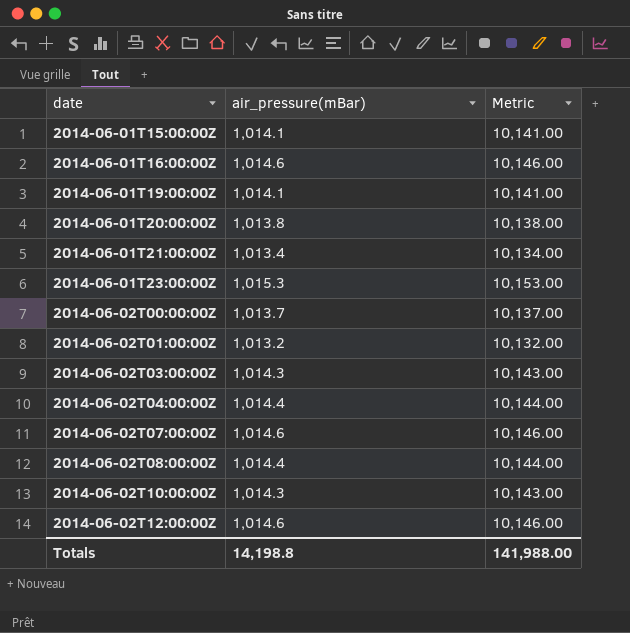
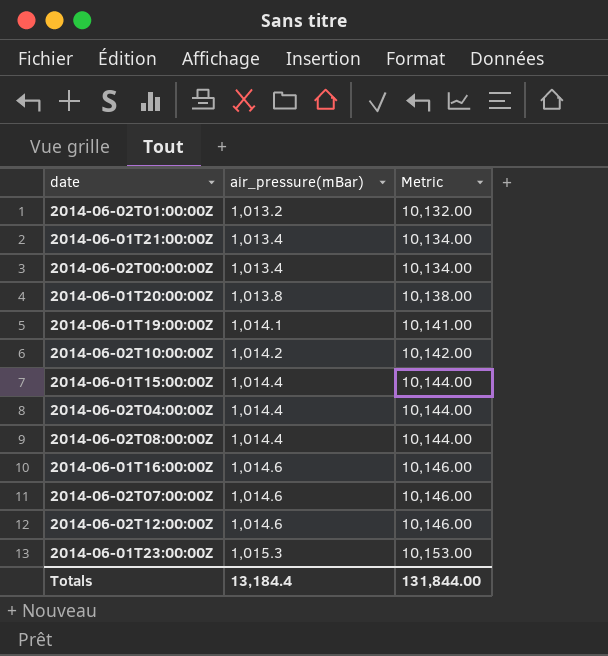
row order: date ascending -> air_pressure(mBar) ascending
row 2014-06-02T03:00:00Z: 1,014.3 | 10,143.00 -> none
2014-06-02T00:00:00Z | air_pressure(mBar): 1,013.7 -> 1,013.4
2014-06-02T00:00:00Z | Metric: 10,137.00 -> 10,134.00
2014-06-02T10:00:00Z | air_pressure(mBar): 1,014.3 -> 1,014.2
2014-06-02T10:00:00Z | Metric: 10,143.00 -> 10,142.00
2014-06-01T15:00:00Z | air_pressure(mBar): 1,014.1 -> 1,014.4
2014-06-01T15:00:00Z | Metric: 10,141.00 -> 10,144.00
Totals | air_pressure(mBar): 14,198.8 -> 13,184.4
Totals | Metric: 141,988.00 -> 131,844.00

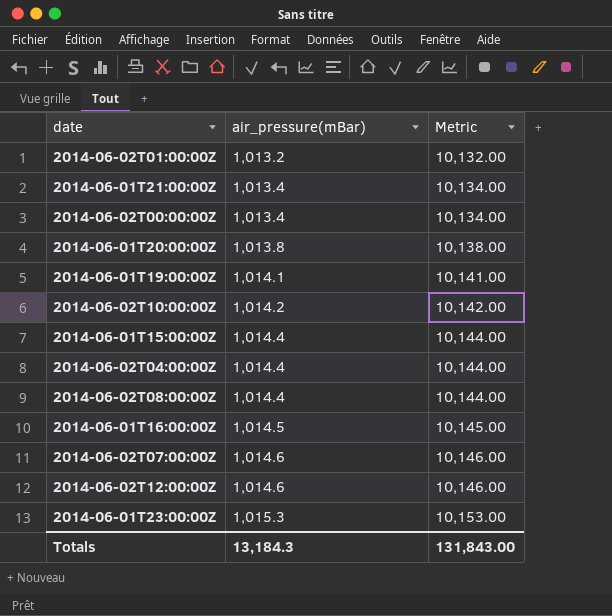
2014-06-01T16:00:00Z | air_pressure(mBar): 1,014.6 -> 1,014.5
2014-06-01T16:00:00Z | Metric: 10,146.00 -> 10,145.00
Totals | air_pressure(mBar): 13,184.4 -> 13,184.3
Totals | Metric: 131,844.00 -> 131,843.00

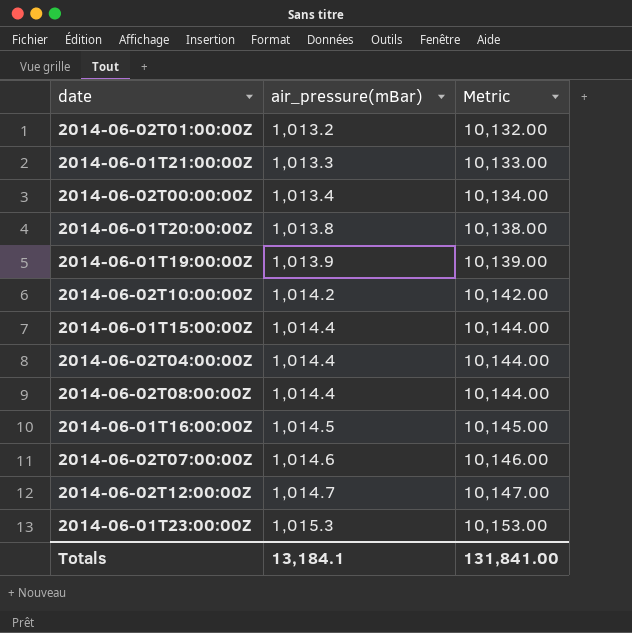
2014-06-01T21:00:00Z | air_pressure(mBar): 1,013.4 -> 1,013.3
2014-06-01T21:00:00Z | Metric: 10,134.00 -> 10,133.00
2014-06-01T19:00:00Z | air_pressure(mBar): 1,014.1 -> 1,013.9
2014-06-01T19:00:00Z | Metric: 10,141.00 -> 10,139.00
2014-06-02T12:00:00Z | air_pressure(mBar): 1,014.6 -> 1,014.7
2014-06-02T12:00:00Z | Metric: 10,146.00 -> 10,147.00
Totals | air_pressure(mBar): 13,184.3 -> 13,184.1
Totals | Metric: 131,843.00 -> 131,841.00

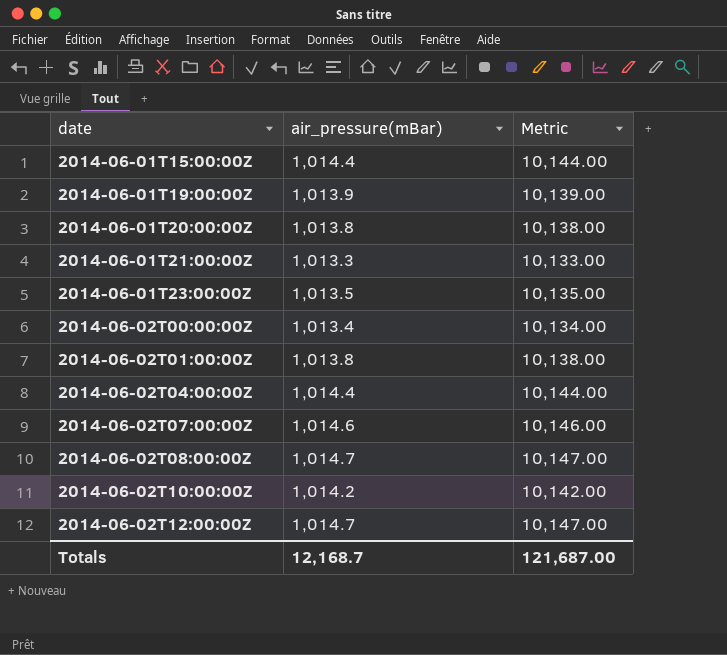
row order: air_pressure(mBar) ascending -> date ascending
row 2014-06-01T16:00:00Z: 1,014.5 | 10,145.00 -> none
2014-06-01T23:00:00Z | air_pressure(mBar): 1,015.3 -> 1,013.5
2014-06-01T23:00:00Z | Metric: 10,153.00 -> 10,135.00
2014-06-02T01:00:00Z | air_pressure(mBar): 1,013.2 -> 1,013.8
2014-06-02T01:00:00Z | Metric: 10,132.00 -> 10,138.00
2014-06-02T08:00:00Z | air_pressure(mBar): 1,014.4 -> 1,014.7
2014-06-02T08:00:00Z | Metric: 10,144.00 -> 10,147.00
Totals | air_pressure(mBar): 13,184.1 -> 12,168.7
Totals | Metric: 131,841.00 -> 121,687.00

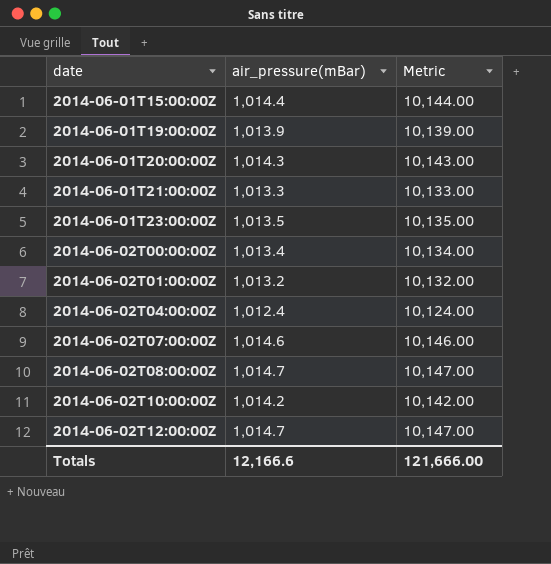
2014-06-01T20:00:00Z | air_pressure(mBar): 1,013.8 -> 1,014.3
2014-06-01T20:00:00Z | Metric: 10,138.00 -> 10,143.00
2014-06-02T01:00:00Z | air_pressure(mBar): 1,013.8 -> 1,013.2
2014-06-02T01:00:00Z | Metric: 10,138.00 -> 10,132.00
2014-06-02T04:00:00Z | air_pressure(mBar): 1,014.4 -> 1,012.4
2014-06-02T04:00:00Z | Metric: 10,144.00 -> 10,124.00
Totals | air_pressure(mBar): 12,168.7 -> 12,166.6
Totals | Metric: 121,687.00 -> 121,666.00

